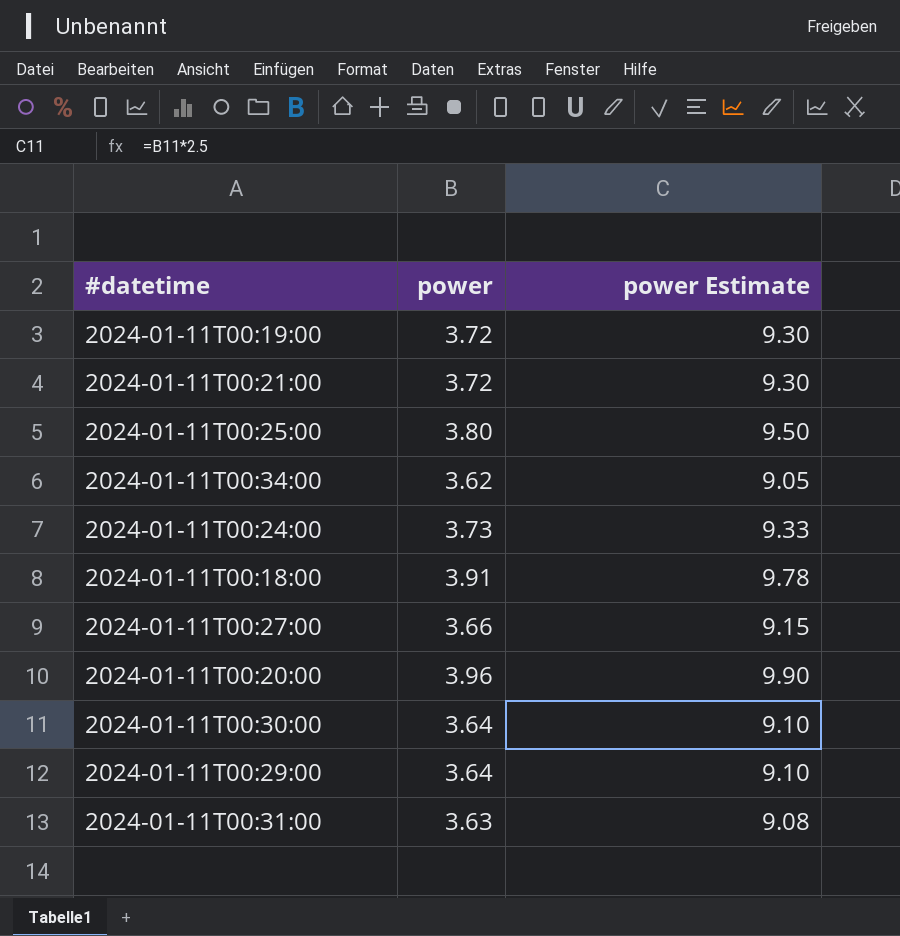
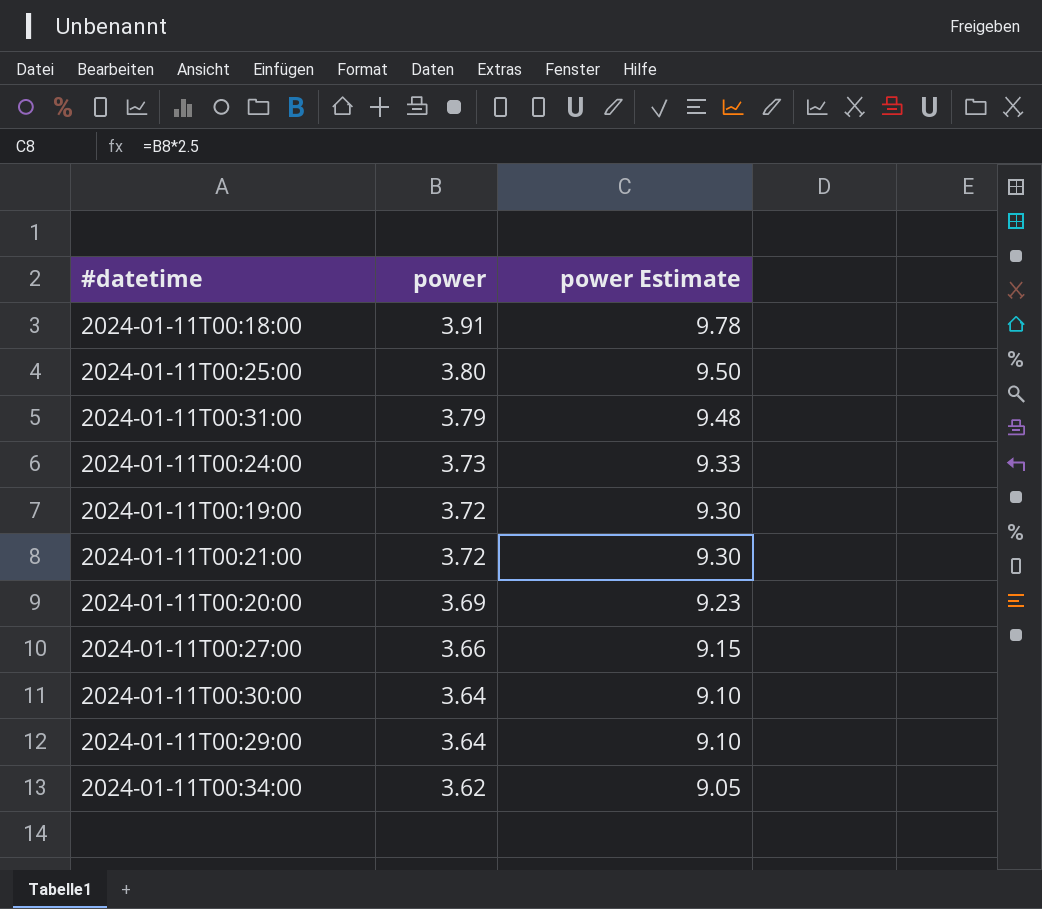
row order: none -> power descending
2024-01-11T00:31:00 | power: 3.63 -> 3.79
2024-01-11T00:31:00 | power Estimate: 9.08 -> 9.48
2024-01-11T00:20:00 | power: 3.96 -> 3.69
2024-01-11T00:20:00 | power Estimate: 9.90 -> 9.23

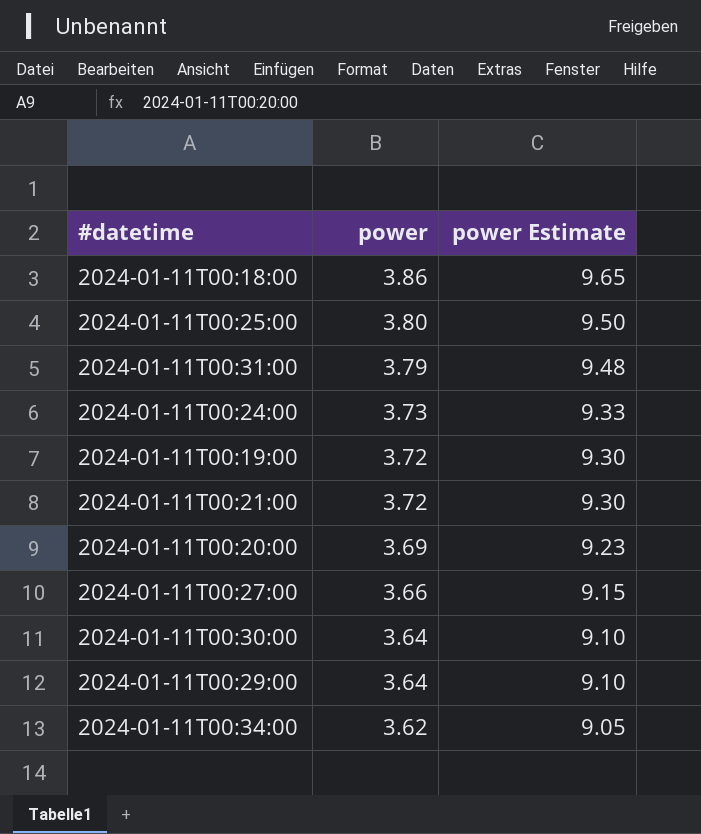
2024-01-11T00:18:00 | power: 3.91 -> 3.86
2024-01-11T00:18:00 | power Estimate: 9.78 -> 9.65

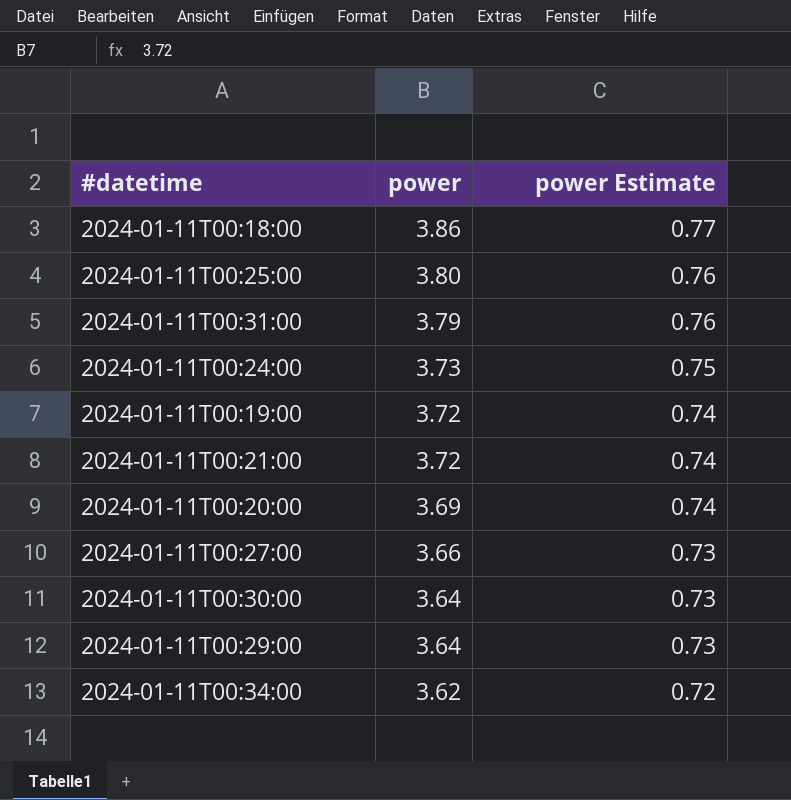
column power Estimate | formula: [power] * 2.5 -> [power] * 0.2

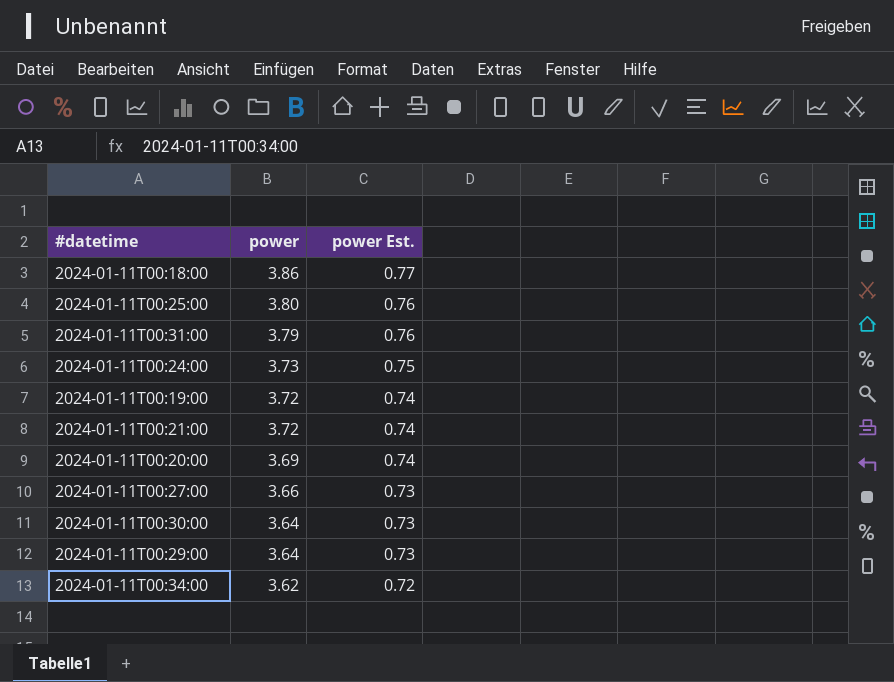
column name: power Estimate -> power Est.

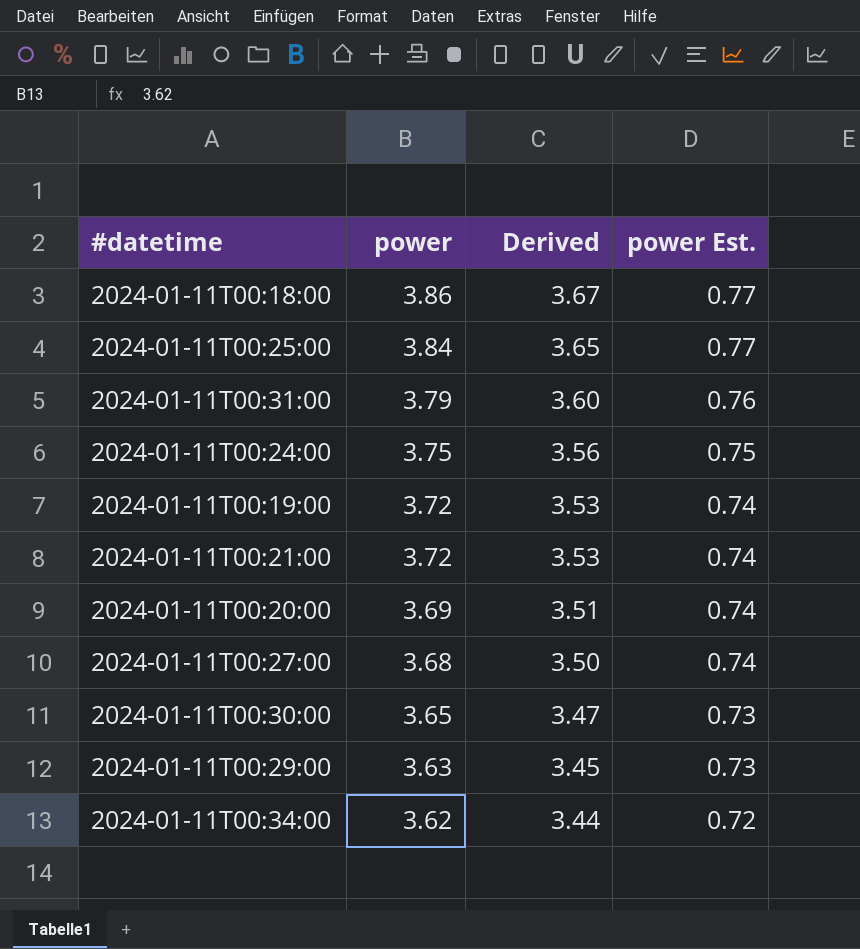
column Derived | formula: none -> [power] * 0.95
2024-01-11T00:25:00 | power: 3.80 -> 3.84
2024-01-11T00:25:00 | power Est.: 0.76 -> 0.77
2024-01-11T00:24:00 | power: 3.73 -> 3.75
2024-01-11T00:27:00 | power: 3.66 -> 3.68
2024-01-11T00:27:00 | power Est.: 0.73 -> 0.74
2024-01-11T00:30:00 | power: 3.64 -> 3.65
2024-01-11T00:29:00 | power: 3.64 -> 3.63

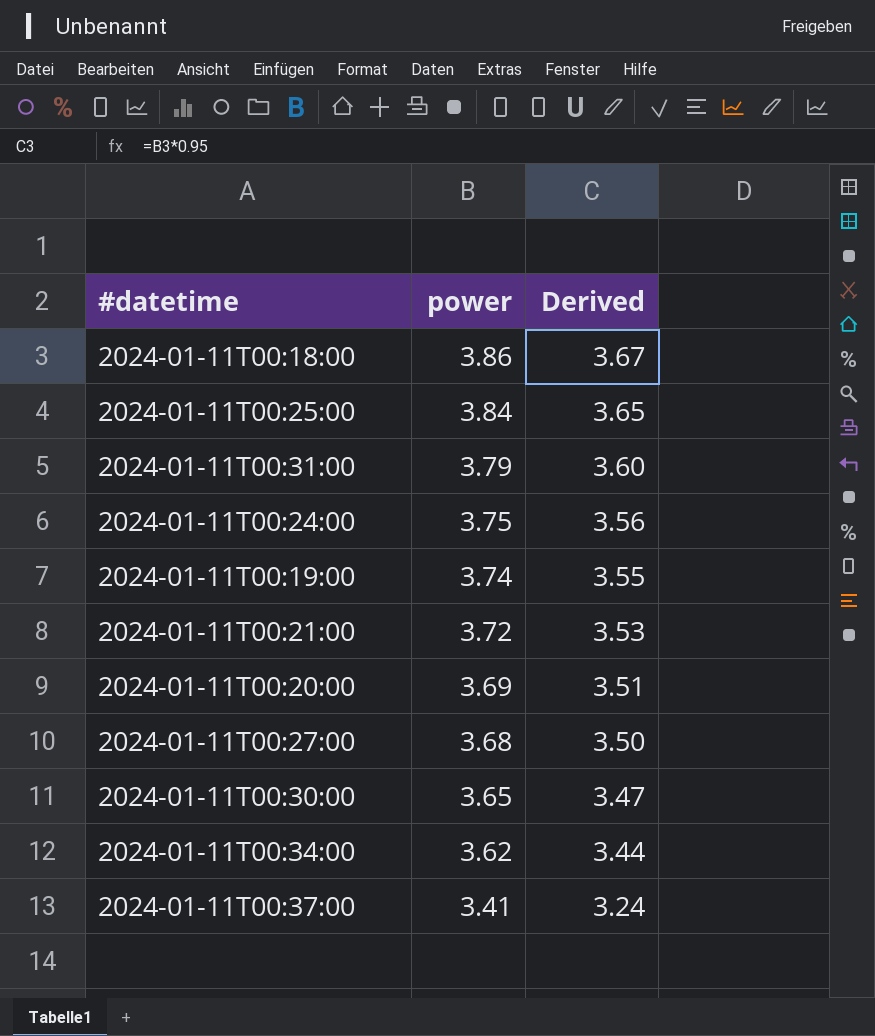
column power Est. | formula: [power] * 0.2 -> none
row 2024-01-11T00:29:00: 3.63 | 3.45 | 0.73 -> none
2024-01-11T00:19:00 | power: 3.72 -> 3.74
2024-01-11T00:19:00 | Derived: 3.53 -> 3.55
row 2024-01-11T00:37:00: none -> 3.41 | 3.24

